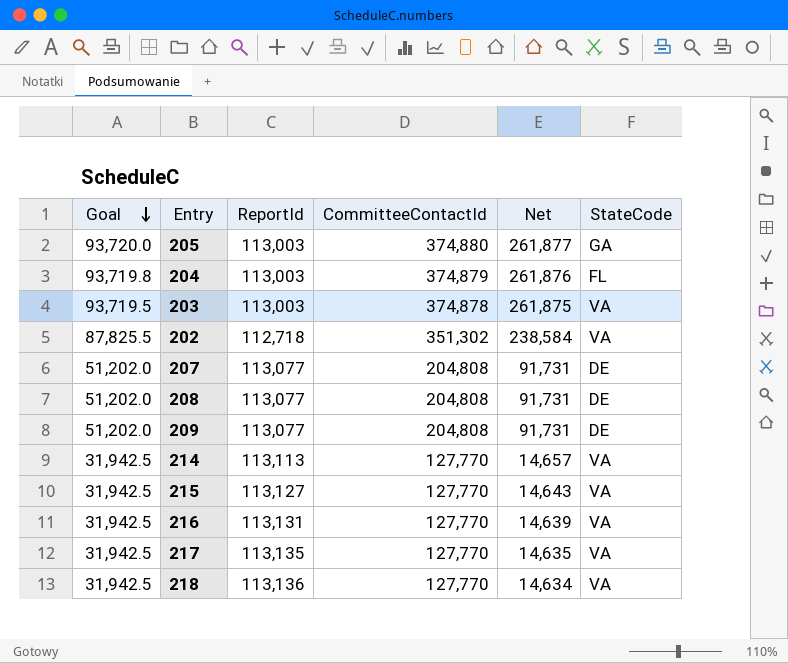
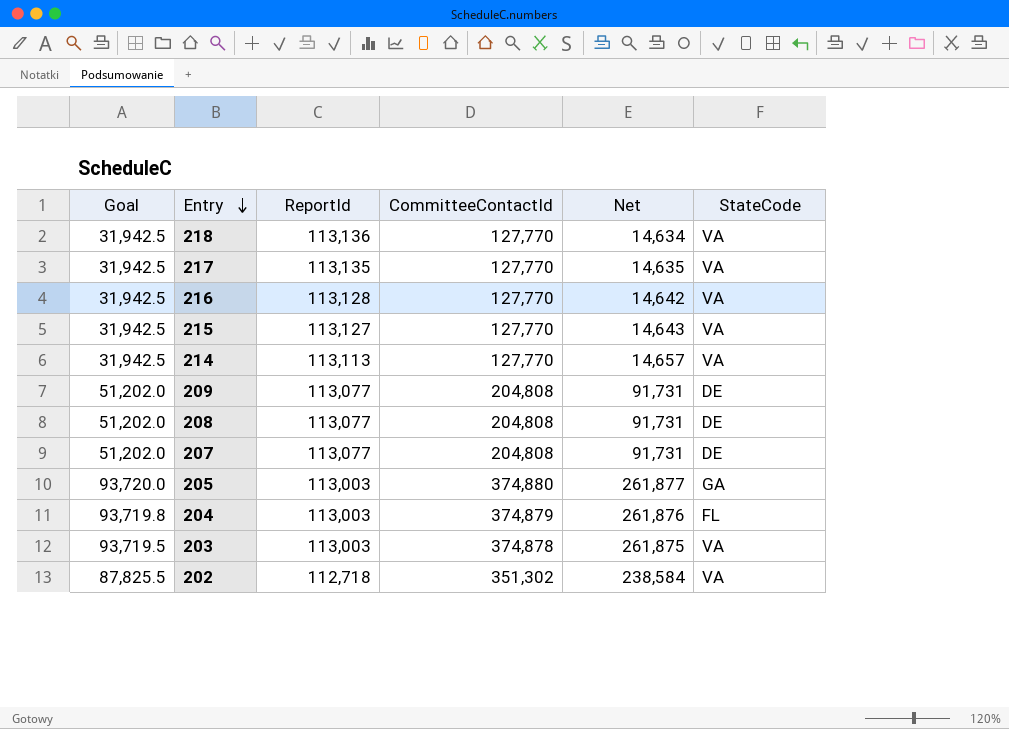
row order: Goal descending -> Entry descending
216 | ReportId: 113,131 -> 113,128
216 | Net: 14,639 -> 14,642

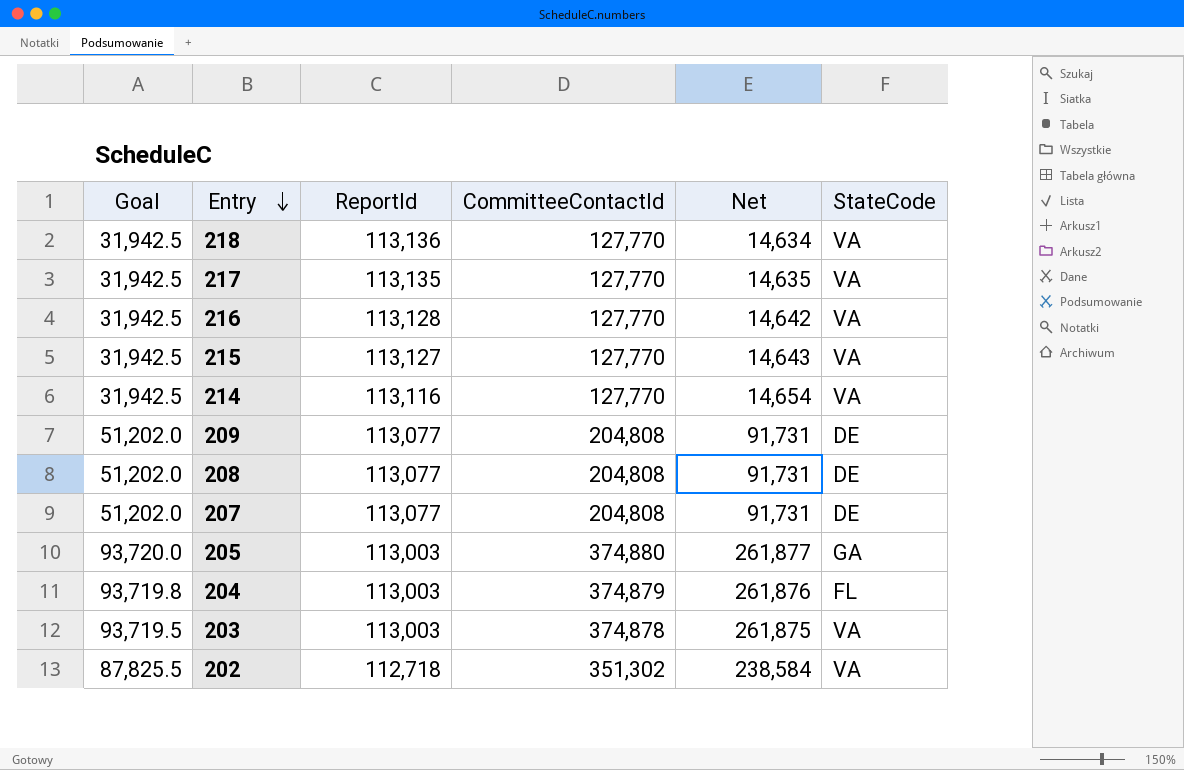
214 | ReportId: 113,113 -> 113,116
214 | Net: 14,657 -> 14,654

